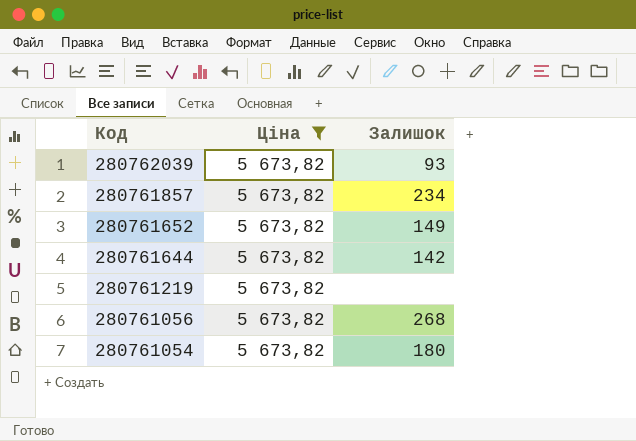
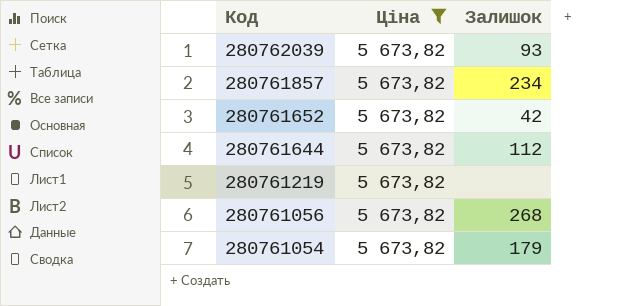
280761652 | Залишок: 149 -> 42
280761644 | Залишок: 142 -> 112
280761054 | Залишок: 180 -> 179

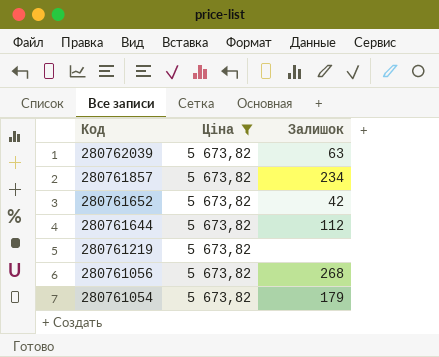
280762039 | Залишок: 93 -> 63

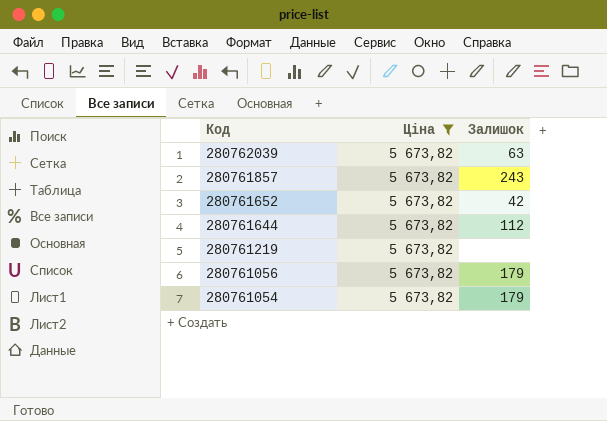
280761857 | Залишок: 234 -> 243
280761056 | Залишок: 268 -> 179

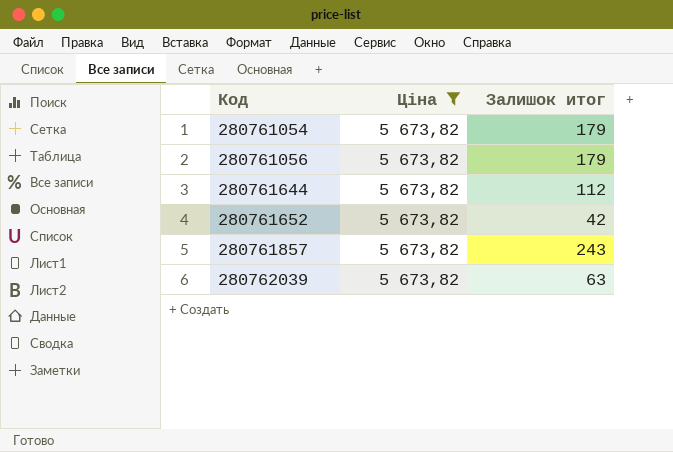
row order: Код descending -> Код ascending
column name: Залишок -> Залишок итог
row 280761219: 5 673,82 | none -> none

